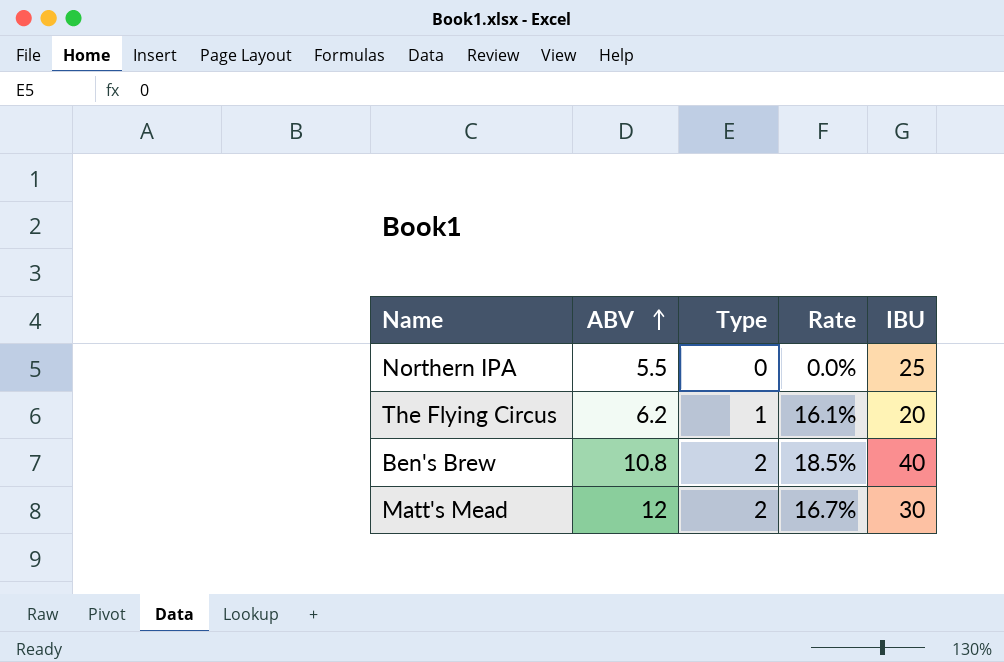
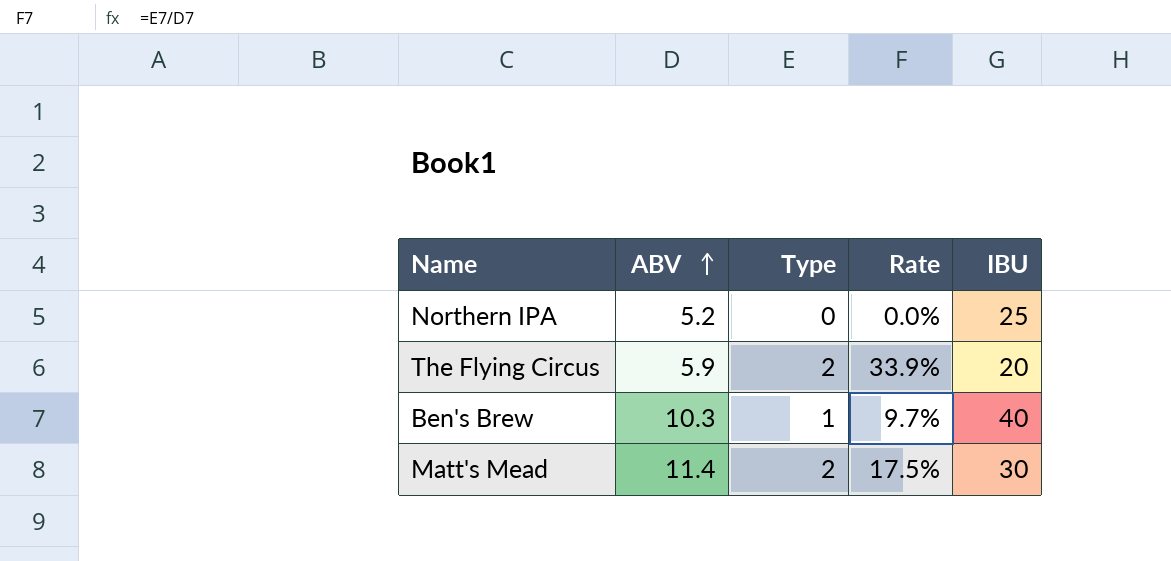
Northern IPA | ABV: 5.5 -> 5.2
The Flying Circus | ABV: 6.2 -> 5.9
The Flying Circus | Type: 1 -> 2
The Flying Circus | Rate: 16.1% -> 33.9%
Ben's Brew | ABV: 10.8 -> 10.3
Ben's Brew | Type: 2 -> 1
Ben's Brew | Rate: 18.5% -> 9.7%
Matt's Mead | ABV: 12 -> 11.4
Matt's Mead | Rate: 16.7% -> 17.5%

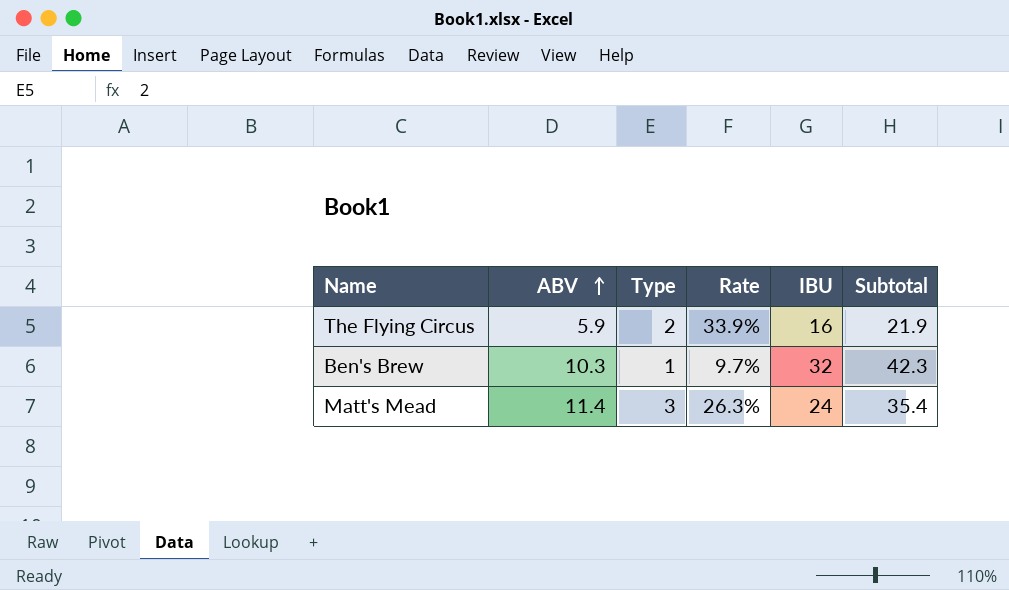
column Subtotal | formula: none -> [ABV] + [IBU]
row Northern IPA: 5.2 | 0 | 0.0% | 25 -> none
The Flying Circus | IBU: 20 -> 16
Ben's Brew | IBU: 40 -> 32
Matt's Mead | Type: 2 -> 3
Matt's Mead | Rate: 17.5% -> 26.3%
Matt's Mead | IBU: 30 -> 24

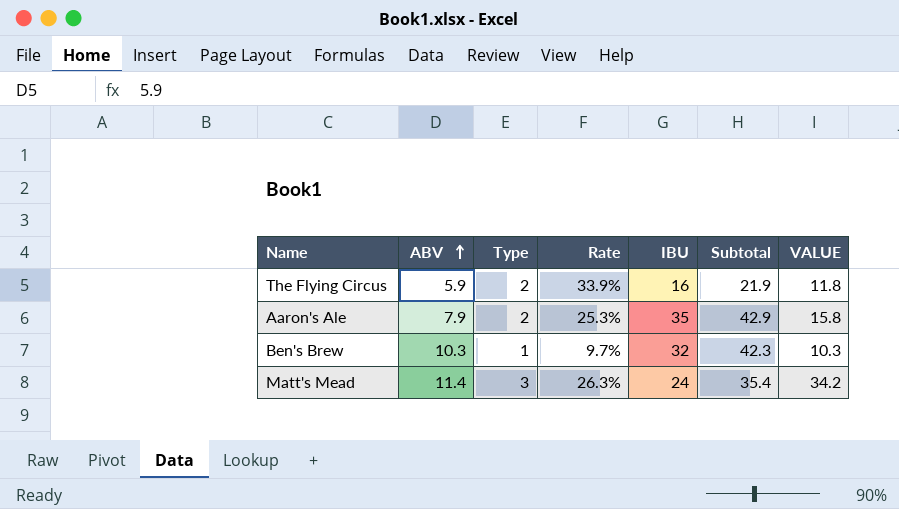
column VALUE | formula: none -> [ABV] * [Type]
row Aaron's Ale: none -> 7.9 | 2 | 25.3% | 35 | 42.9 | 15.8

